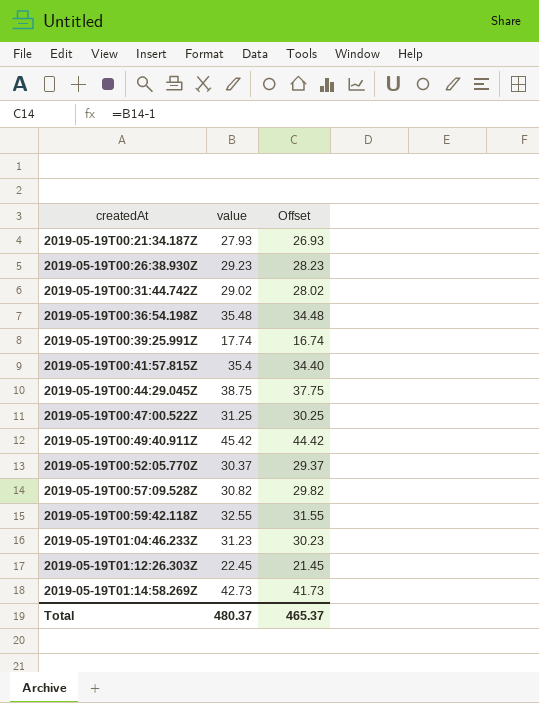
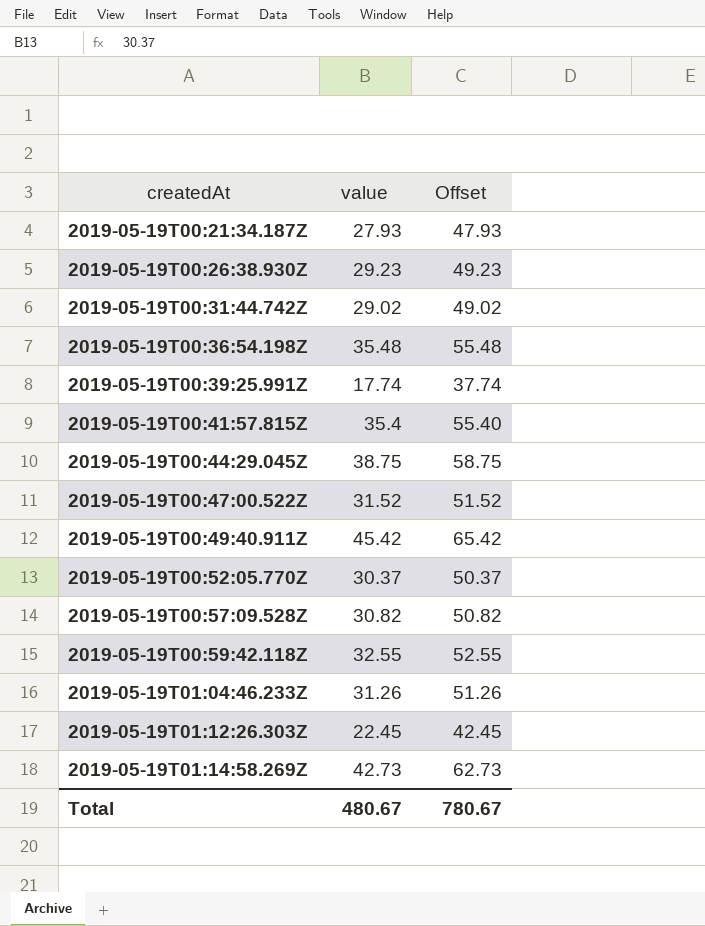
column Offset | formula: [value] - 1 -> [value] + 20
2019-05-19T00:47:00.522Z | value: 31.25 -> 31.52
2019-05-19T01:04:46.233Z | value: 31.23 -> 31.26
Total | value: 480.37 -> 480.67
Total | Offset: 465.37 -> 780.67

